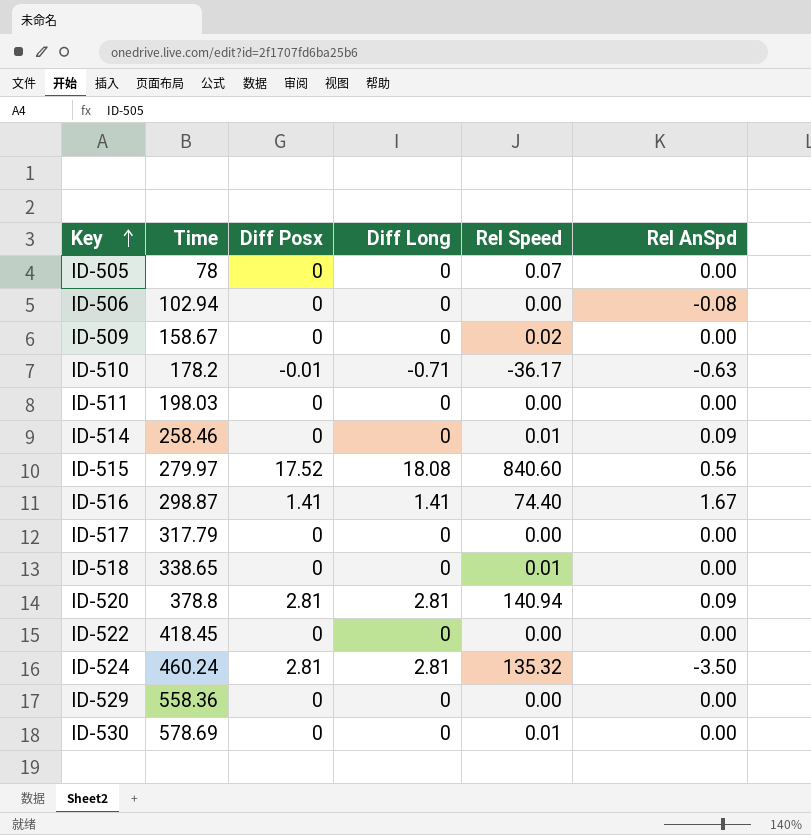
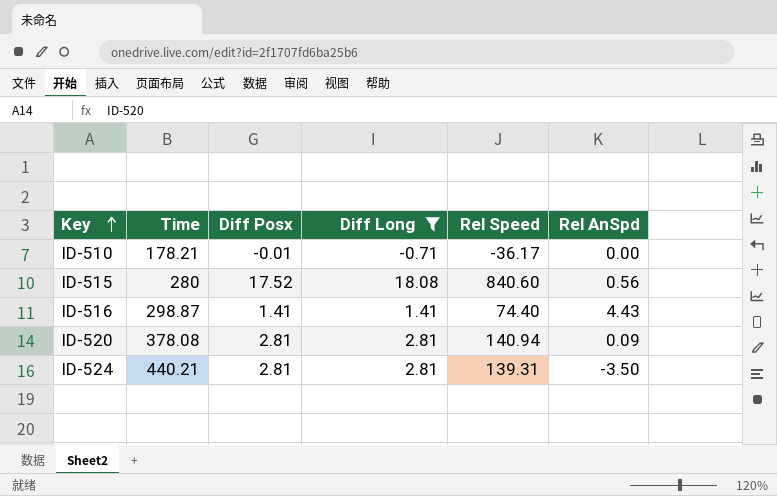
filter: none -> Diff Long != 0
ID-510 | Time: 178.2 -> 178.21
ID-510 | Rel AnSpd: -0.63 -> 0.00
ID-515 | Time: 279.97 -> 280
ID-516 | Rel AnSpd: 1.67 -> 4.43
ID-520 | Time: 378.8 -> 378.08
ID-524 | Time: 460.24 -> 440.21
ID-524 | Rel Speed: 135.32 -> 139.31

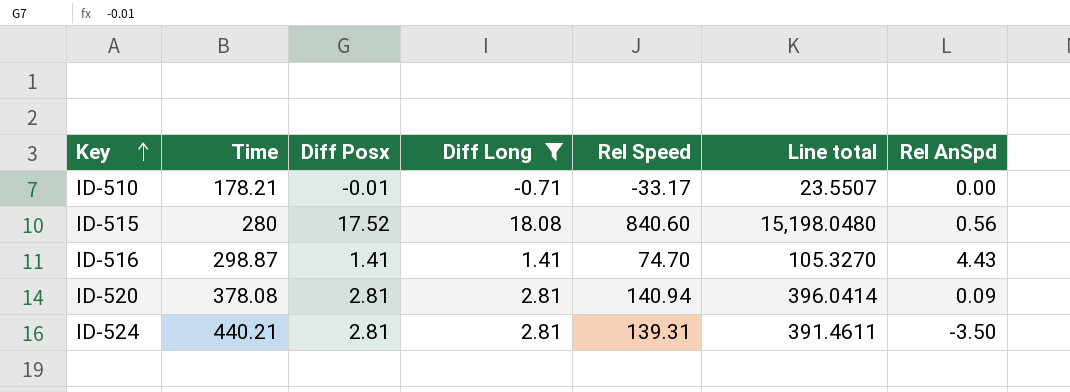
column Line total | formula: none -> [Diff Long] * [Rel Speed]
ID-510 | Rel Speed: -36.17 -> -33.17
ID-516 | Rel Speed: 74.40 -> 74.70

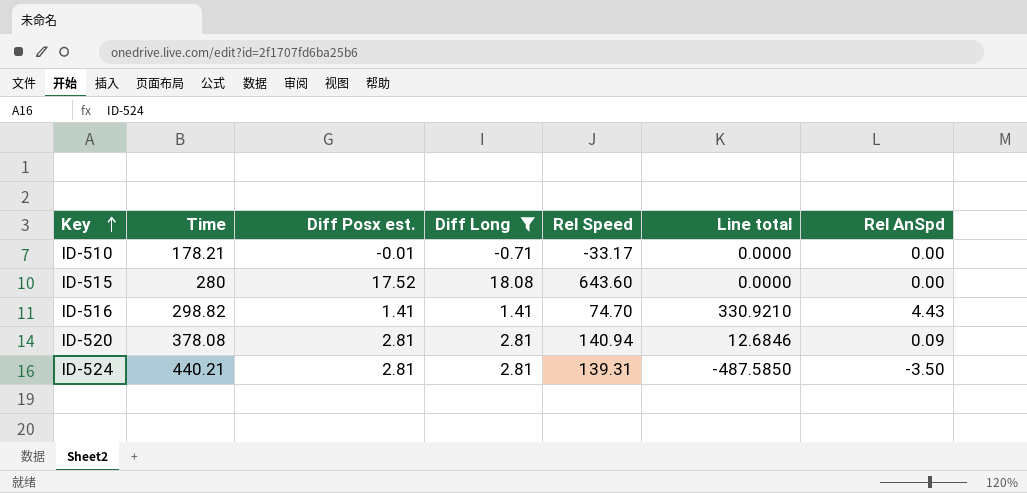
column name: Diff Posx -> Diff Posx est.
column Line total | formula: [Diff Long] * [Rel Speed] -> [Rel Speed] * [Rel AnSpd]
ID-515 | Rel Speed: 840.60 -> 643.60
ID-515 | Rel AnSpd: 0.56 -> 0.00
ID-516 | Time: 298.87 -> 298.82

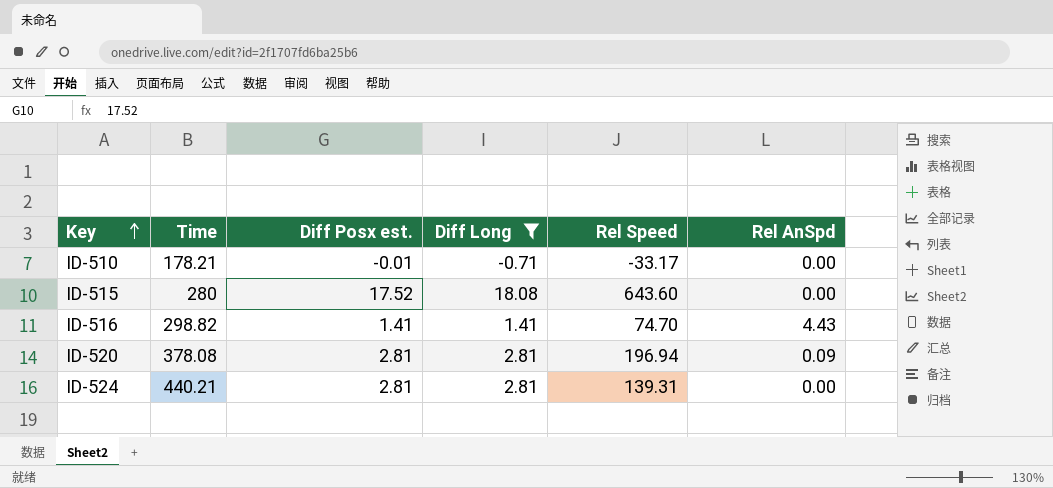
column Line total | formula: [Rel Speed] * [Rel AnSpd] -> none
ID-520 | Rel Speed: 140.94 -> 196.94
ID-524 | Rel AnSpd: -3.50 -> 0.00

